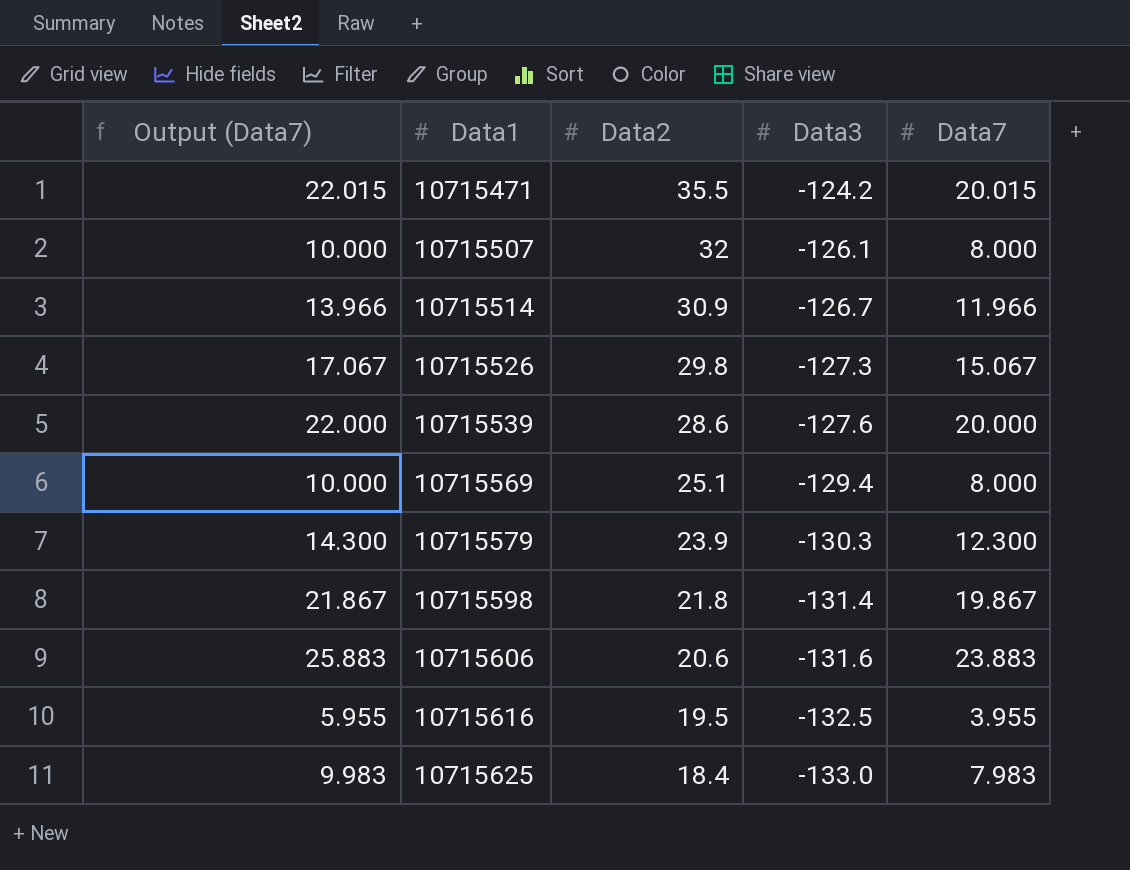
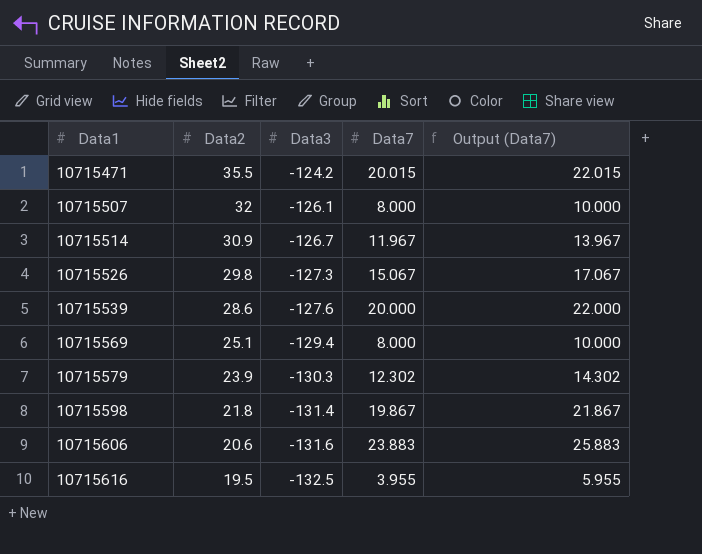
column Output (Data7) | position: 1 -> 5
row 10715625: 9.983 | 18.4 | -133.0 | 7.983 -> none
10715514 | Data7: 11.966 -> 11.967
10715514 | Output (Data7): 13.966 -> 13.967
10715579 | Data7: 12.300 -> 12.302
10715579 | Output (Data7): 14.300 -> 14.302

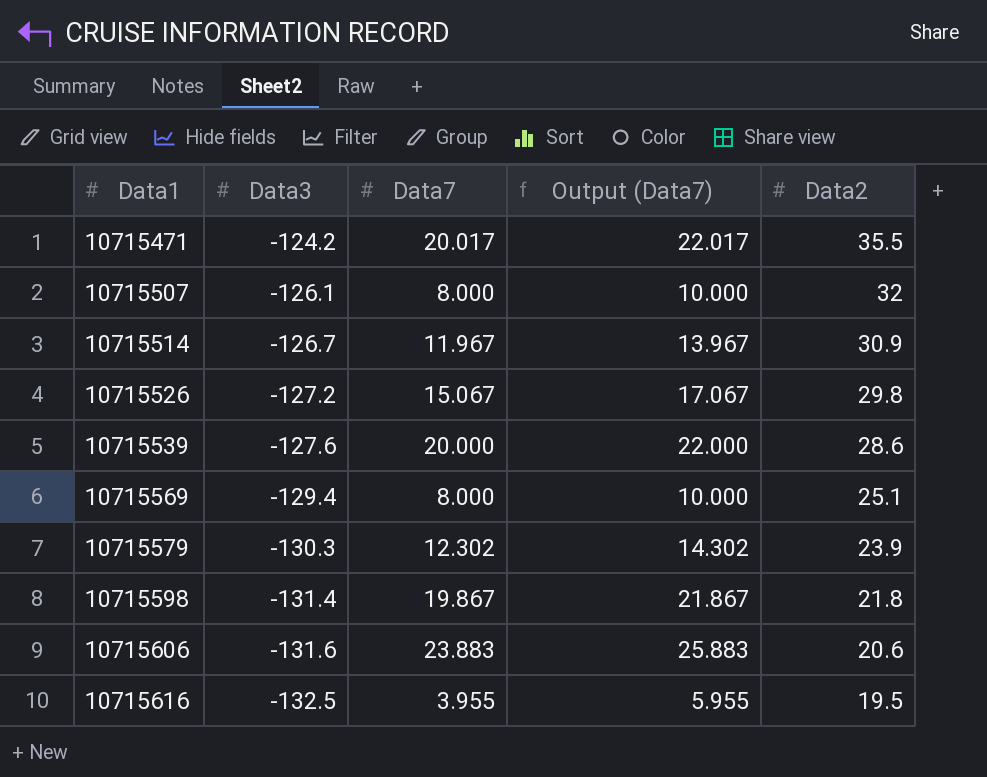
column Data2 | position: 2 -> 5
10715471 | Data7: 20.015 -> 20.017
10715471 | Output (Data7): 22.015 -> 22.017
10715526 | Data3: -127.3 -> -127.2

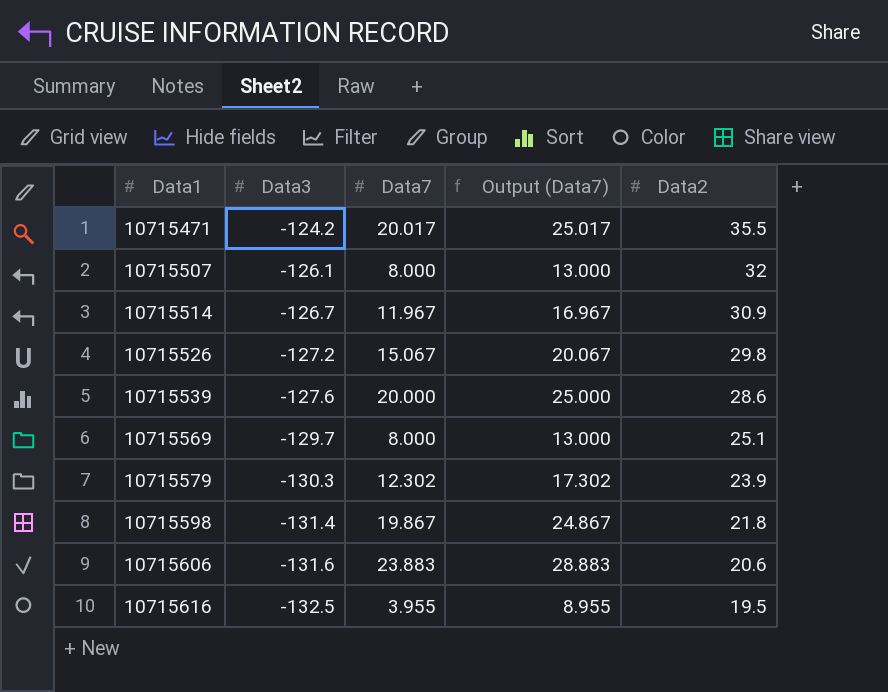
column Output (Data7) | formula: [Data7] + 2 -> [Data7] + 5
10715569 | Data3: -129.4 -> -129.7

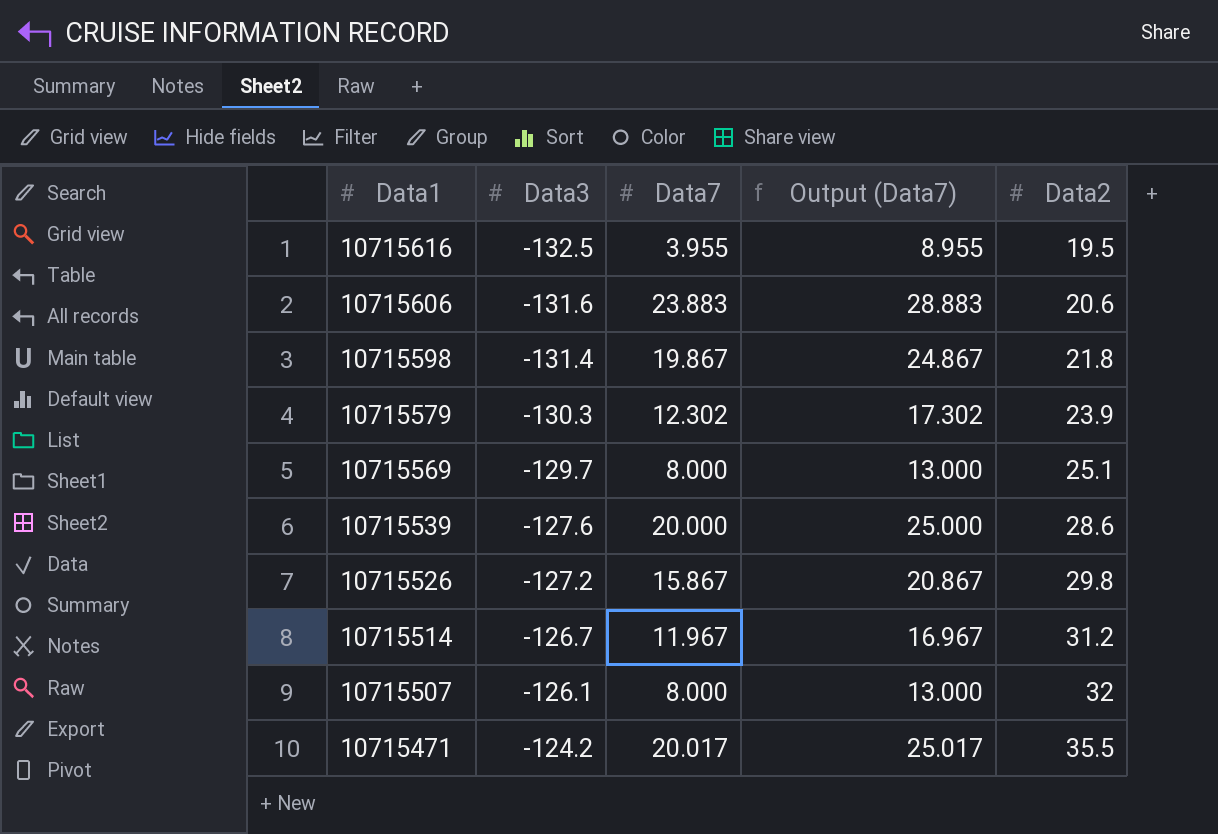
row order: Data1 ascending -> Data1 descending
10715526 | Data7: 15.067 -> 15.867
10715526 | Output (Data7): 20.067 -> 20.867
10715514 | Data2: 30.9 -> 31.2

